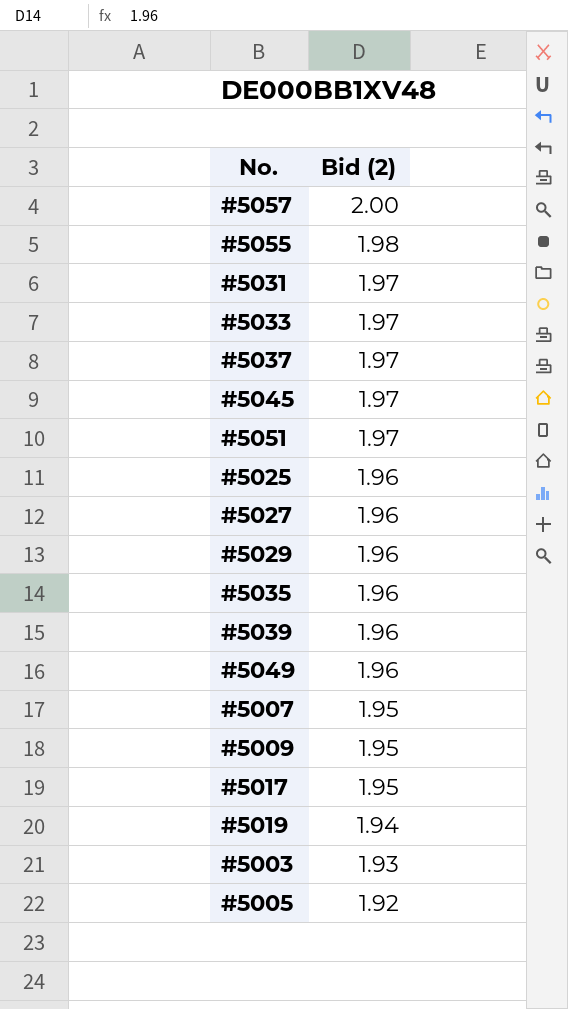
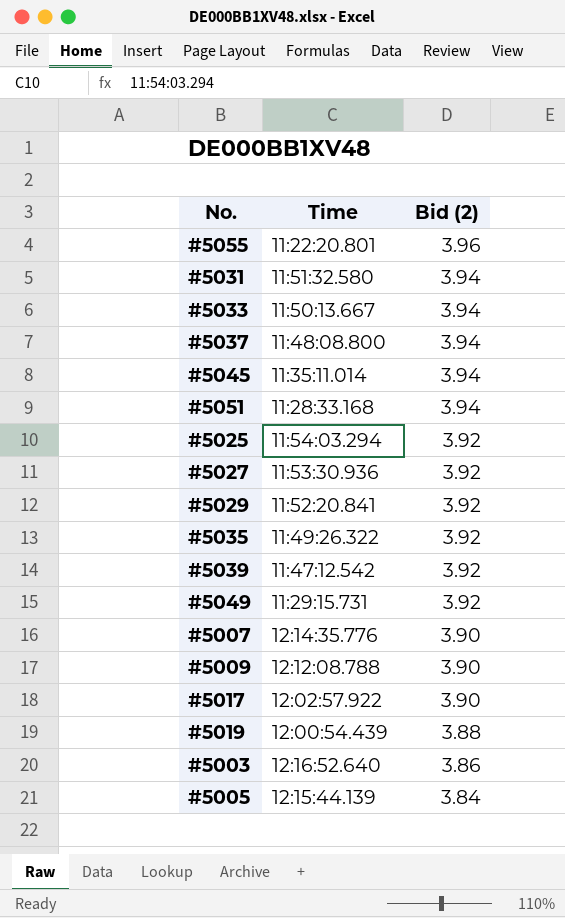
column Time | position: none -> 2
row #5057: 2.00 -> none
#5055 | Bid (2): 1.98 -> 3.96
#5031 | Bid (2): 1.97 -> 3.94
#5033 | Bid (2): 1.97 -> 3.94
#5037 | Bid (2): 1.97 -> 3.94
#5045 | Bid (2): 1.97 -> 3.94
#5051 | Bid (2): 1.97 -> 3.94
#5025 | Bid (2): 1.96 -> 3.92
#5027 | Bid (2): 1.96 -> 3.92
#5029 | Bid (2): 1.96 -> 3.92
#5035 | Bid (2): 1.96 -> 3.92
#5039 | Bid (2): 1.96 -> 3.92
#5049 | Bid (2): 1.96 -> 3.92
#5007 | Bid (2): 1.95 -> 3.90
#5009 | Bid (2): 1.95 -> 3.90
#5017 | Bid (2): 1.95 -> 3.90
#5019 | Bid (2): 1.94 -> 3.88
#5003 | Bid (2): 1.93 -> 3.86
#5005 | Bid (2): 1.92 -> 3.84

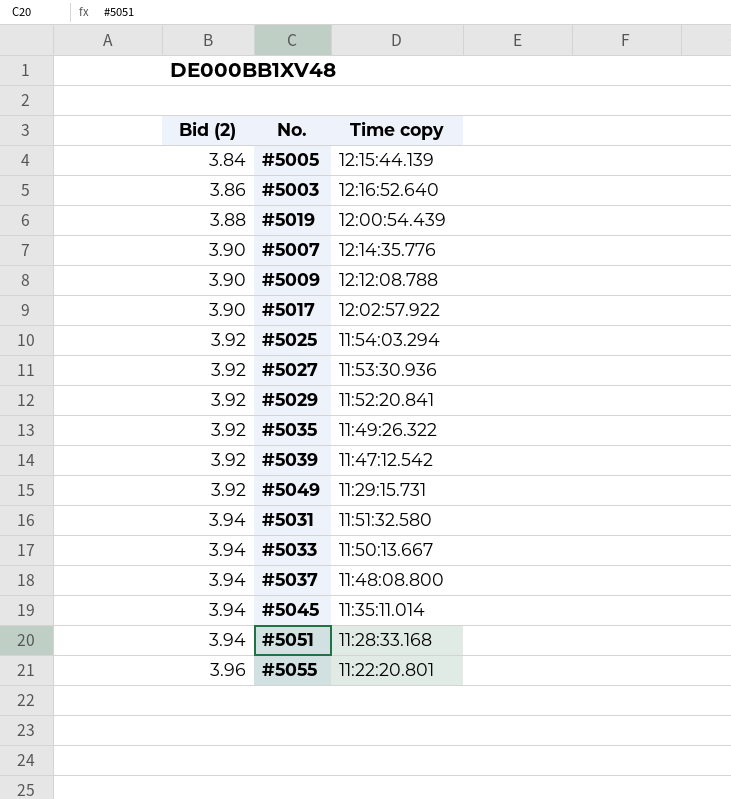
row order: Bid (2) descending -> Bid (2) ascending
column Bid (2) | position: 3 -> 1
column name: Time -> Time copy

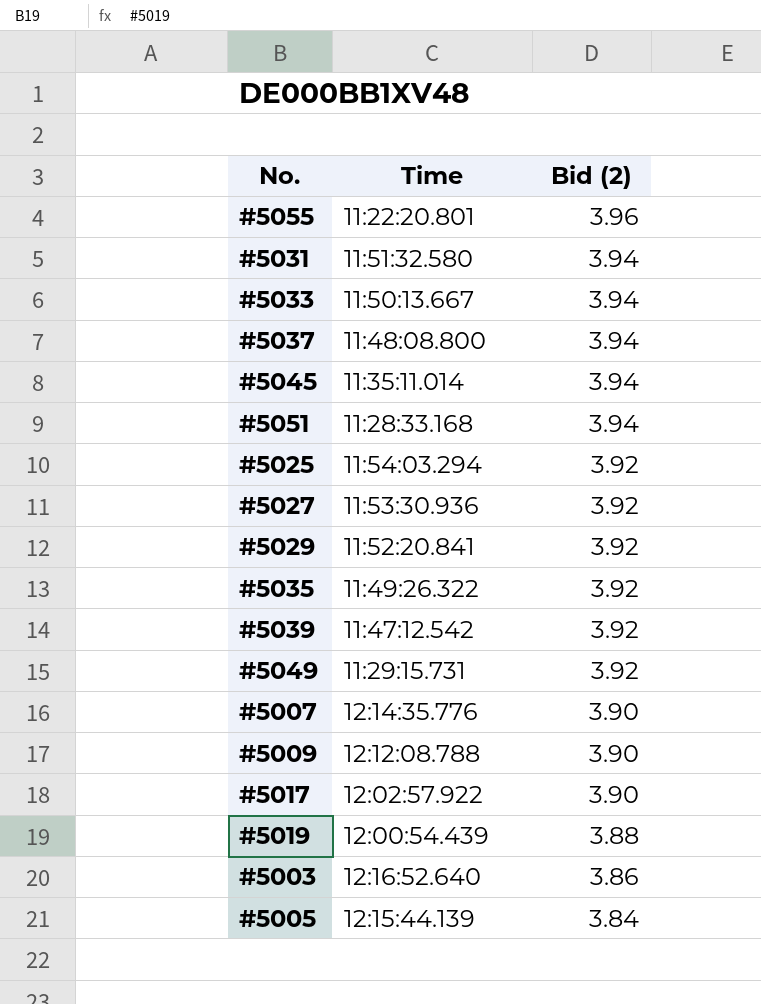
row order: Bid (2) ascending -> Bid (2) descending
column name: Time copy -> Time
column Bid (2) | position: 1 -> 3

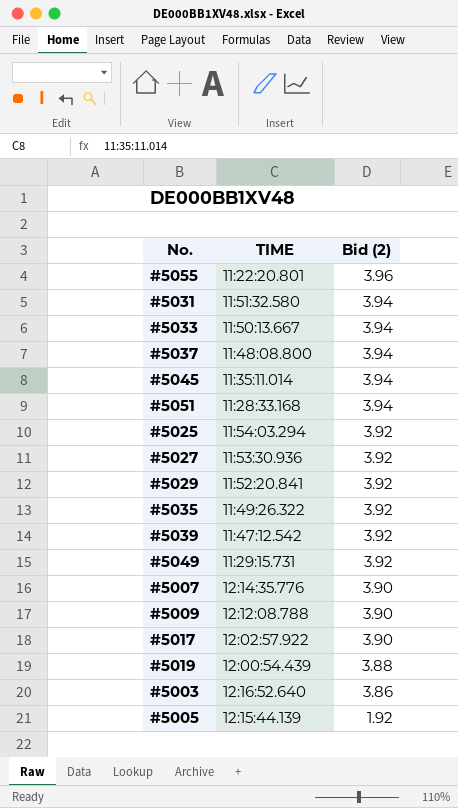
column name: Time -> TIME
#5005 | Bid (2): 3.84 -> 1.92

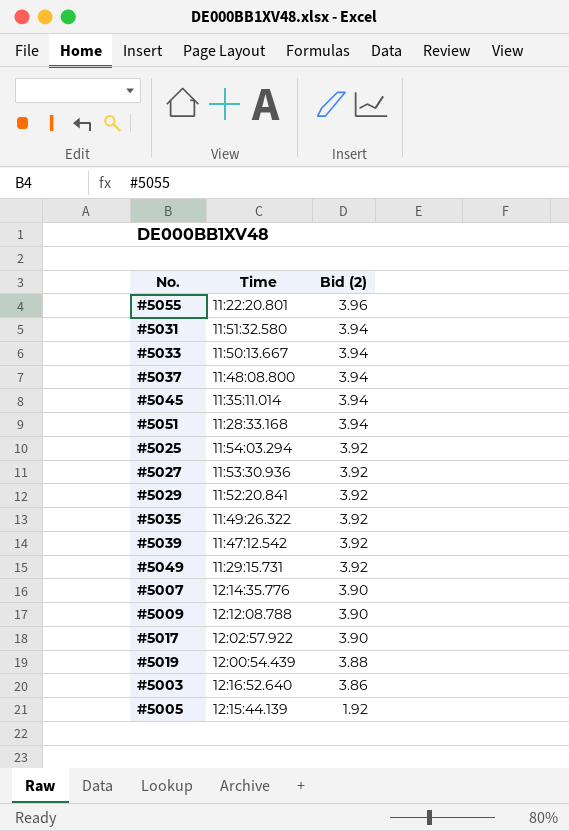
column name: TIME -> Time

